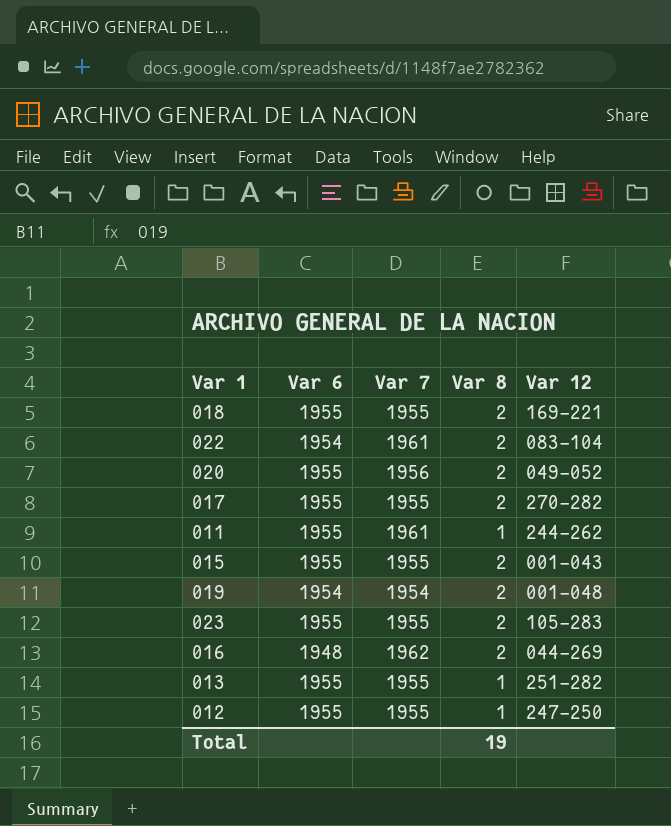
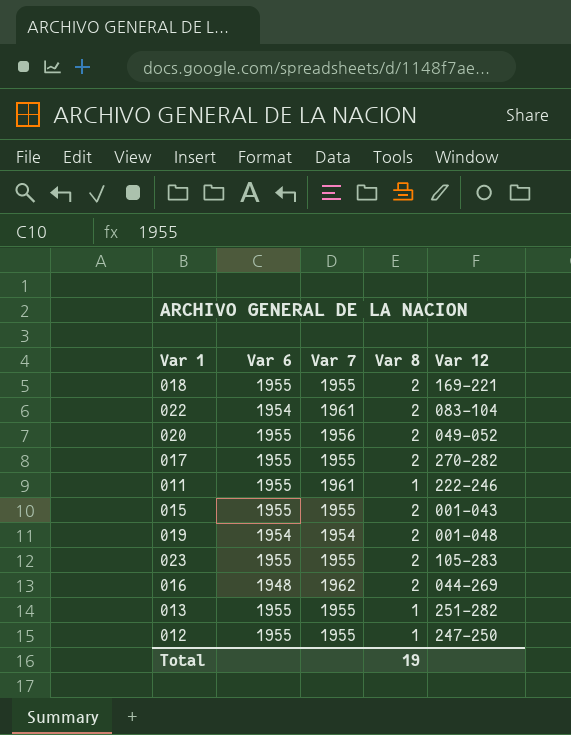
011 | Var 12: 244-262 -> 222-246

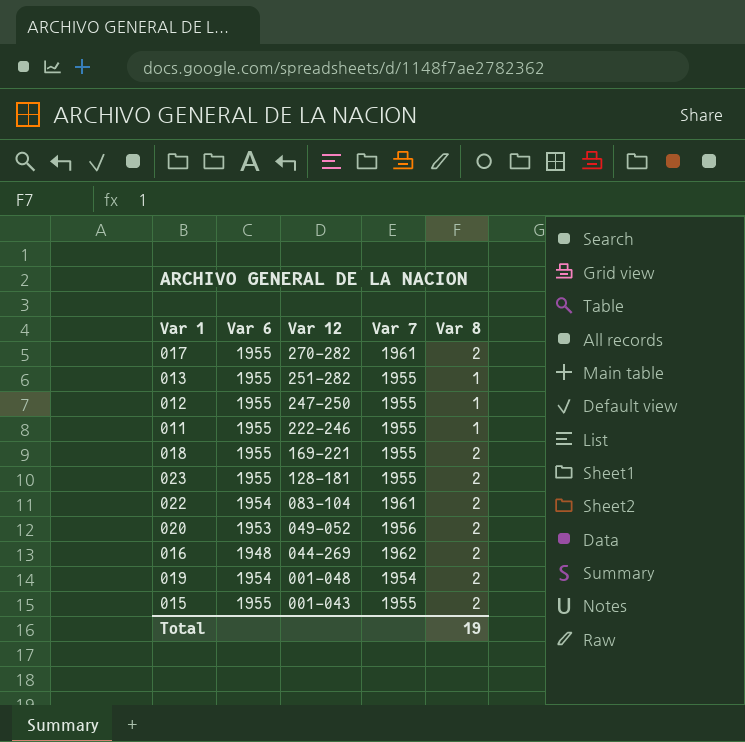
row order: none -> Var 12 descending
column Var 12 | position: 5 -> 3
017 | Var 7: 1955 -> 1961
011 | Var 7: 1961 -> 1955
023 | Var 12: 105-283 -> 128-181
020 | Var 6: 1955 -> 1953

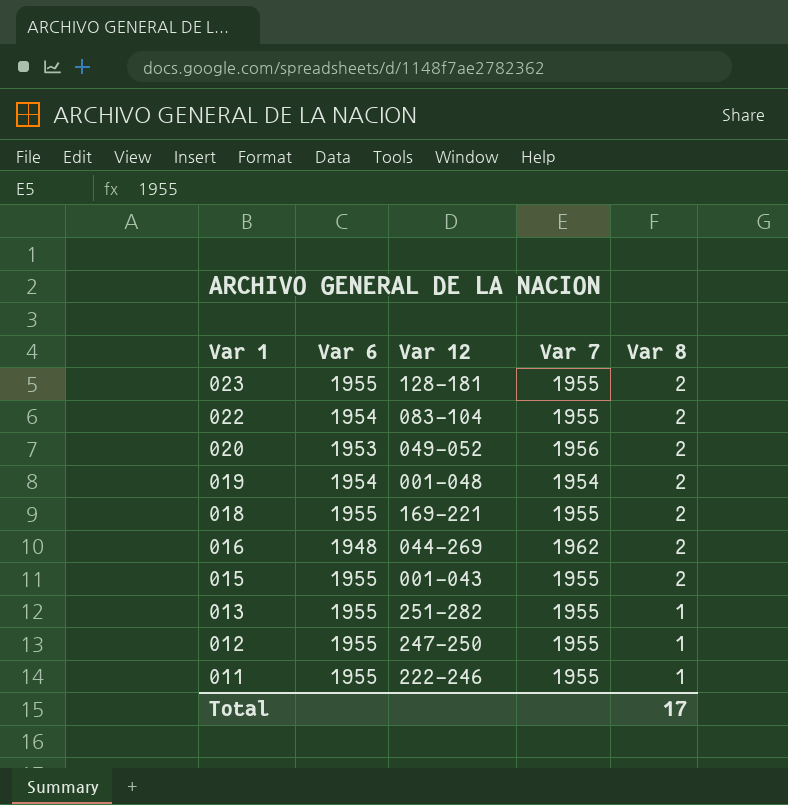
row order: Var 12 descending -> Var 1 descending
row 017: 1955 | 270-282 | 1961 | 2 -> none
022 | Var 7: 1961 -> 1955
Total | Var 8: 19 -> 17

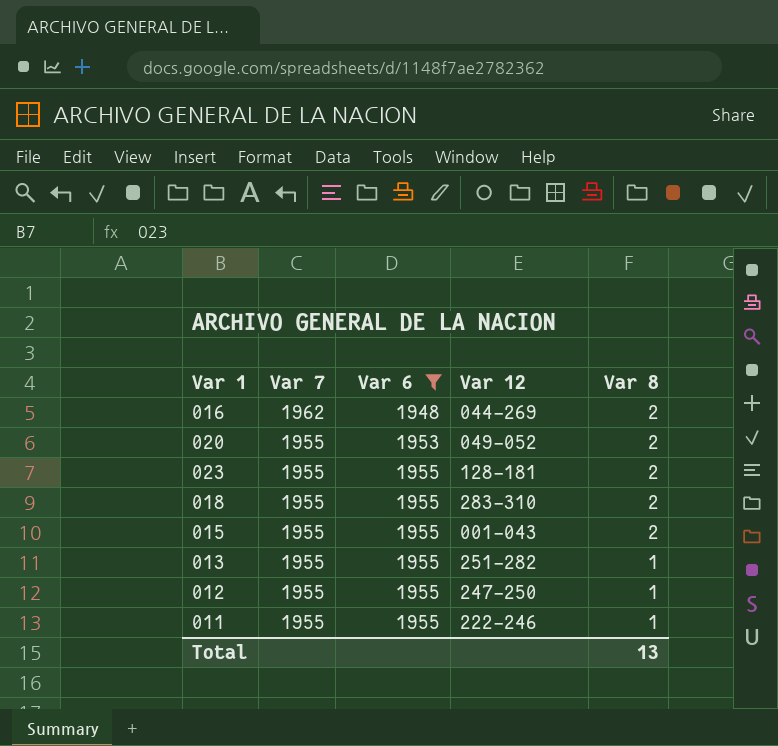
filter: none -> Var 6 != 1954
row order: Var 1 descending -> Var 7 descending
column Var 7 | position: 4 -> 2
020 | Var 7: 1956 -> 1955
018 | Var 12: 169-221 -> 283-310
Total | Var 8: 17 -> 13

